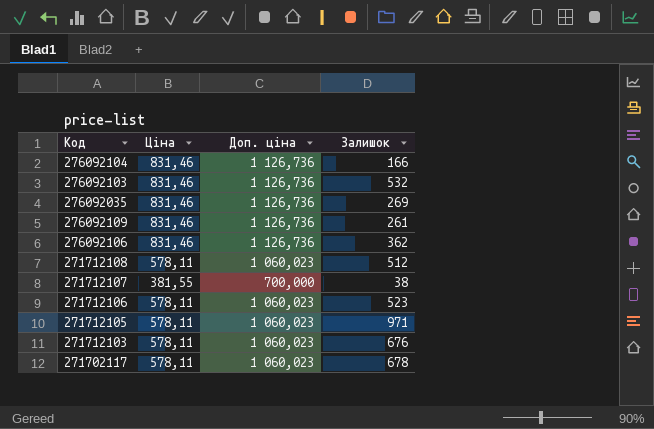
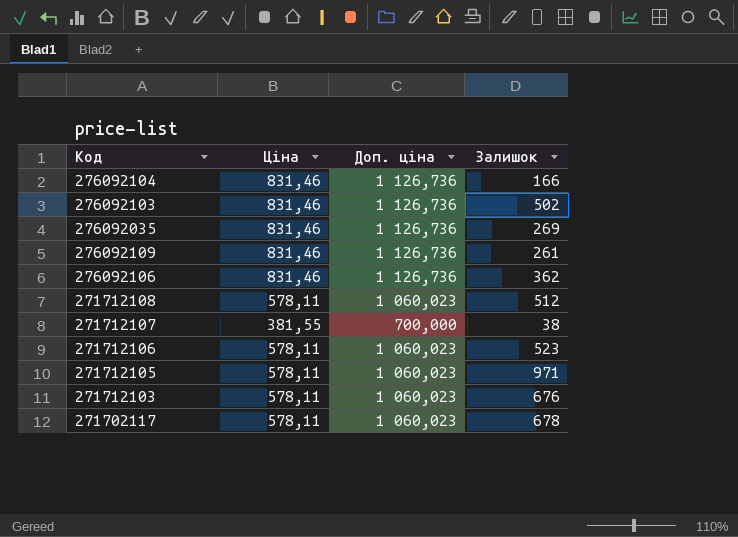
276092103 | Залишок: 532 -> 502

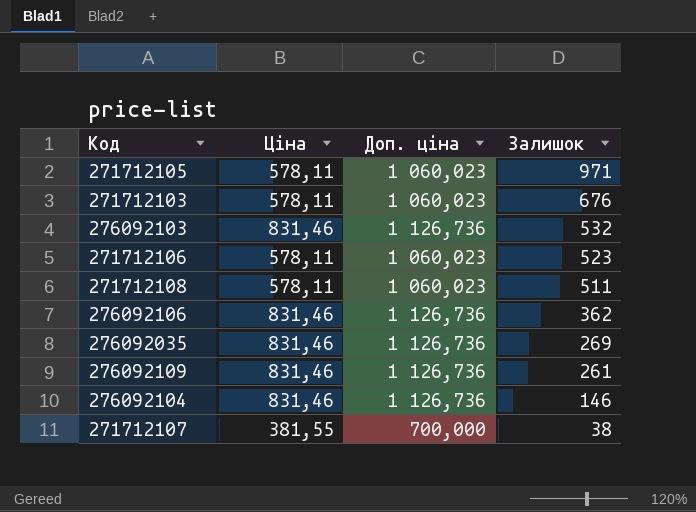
row order: none -> Залишок descending
row 271702117: 578,11 | 1 060,023 | 678 -> none
276092103 | Залишок: 502 -> 532
271712108 | Залишок: 512 -> 511
276092104 | Залишок: 166 -> 146

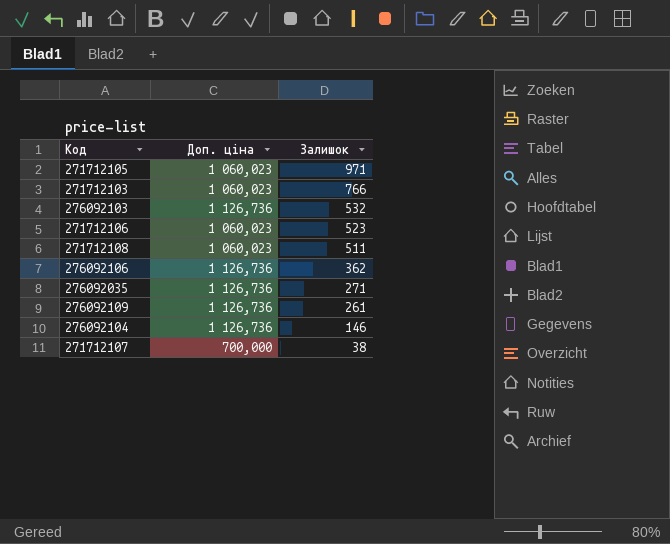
column Ціна | position: 2 -> none
271712103 | Залишок: 676 -> 766
276092035 | Залишок: 269 -> 271

